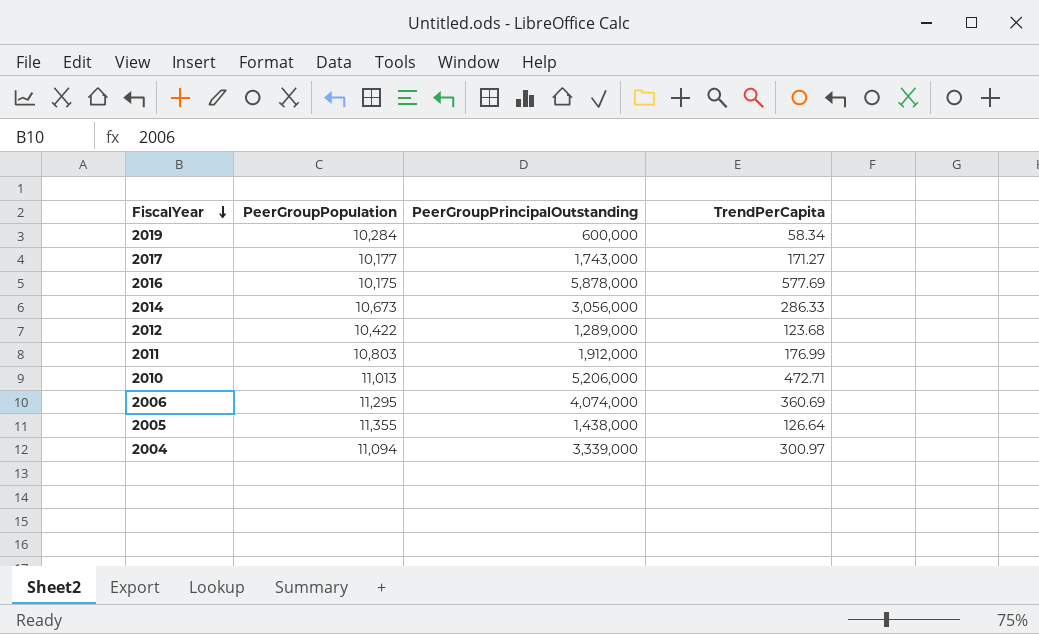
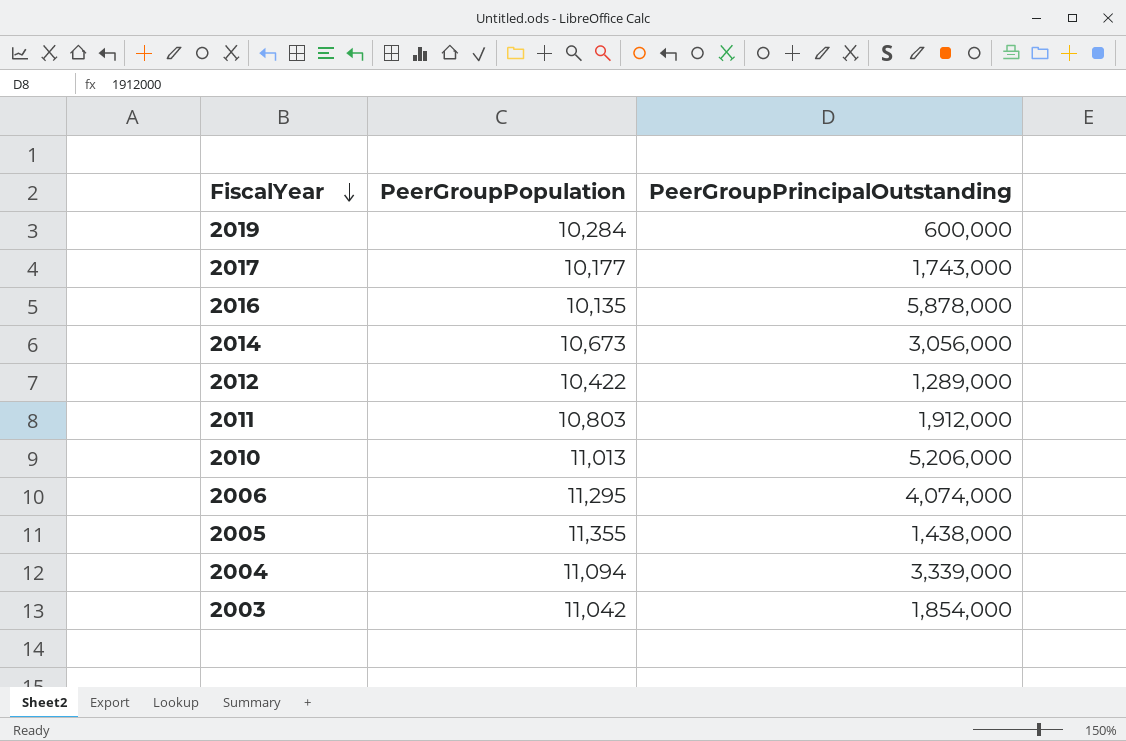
column TrendPerCapita | formula: [PeerGroupPrincipalOutstanding] / [PeerGroupPopulation] -> none
2016 | PeerGroupPopulation: 10,175 -> 10,135
row 2003: none -> 11,042 | 1,854,000

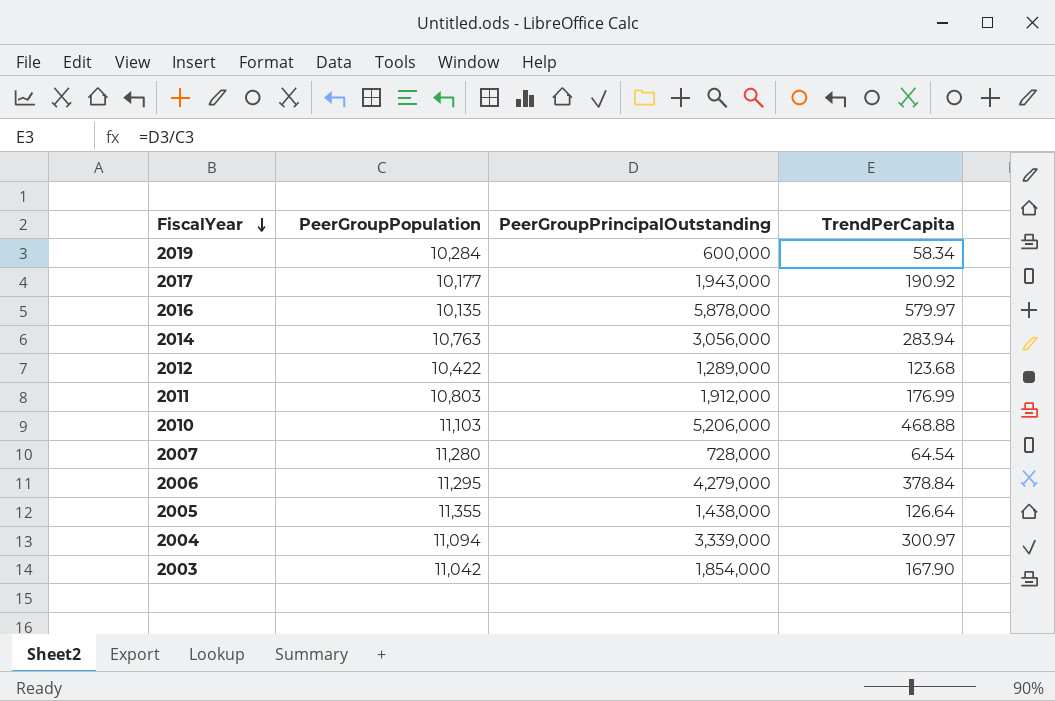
column TrendPerCapita | formula: none -> [PeerGroupPrincipalOutstanding] / [PeerGroupPopulation]
2017 | PeerGroupPrincipalOutstanding: 1,743,000 -> 1,943,000
2014 | PeerGroupPopulation: 10,673 -> 10,763
2010 | PeerGroupPopulation: 11,013 -> 11,103
row 2007: none -> 11,280 | 728,000 | 64.54
2006 | PeerGroupPrincipalOutstanding: 4,074,000 -> 4,279,000

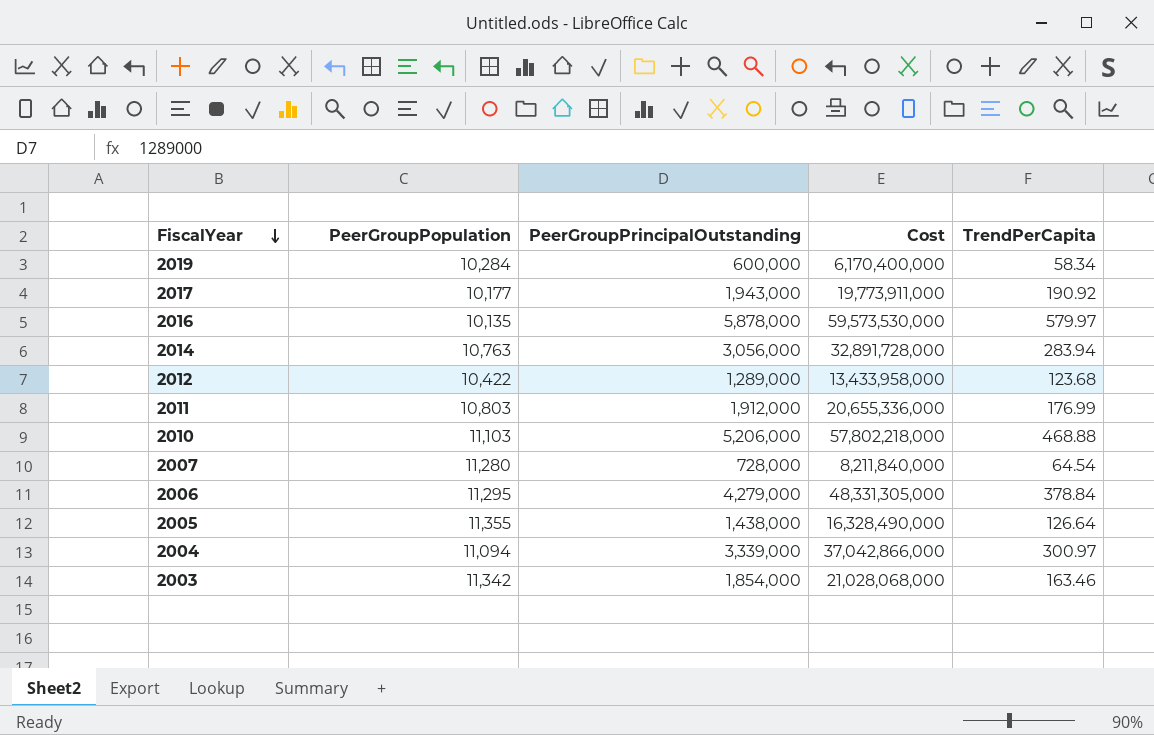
column Cost | formula: none -> [PeerGroupPopulation] * [PeerGroupPrincipalOutstanding]
2003 | PeerGroupPopulation: 11,042 -> 11,342
2003 | TrendPerCapita: 167.90 -> 163.46

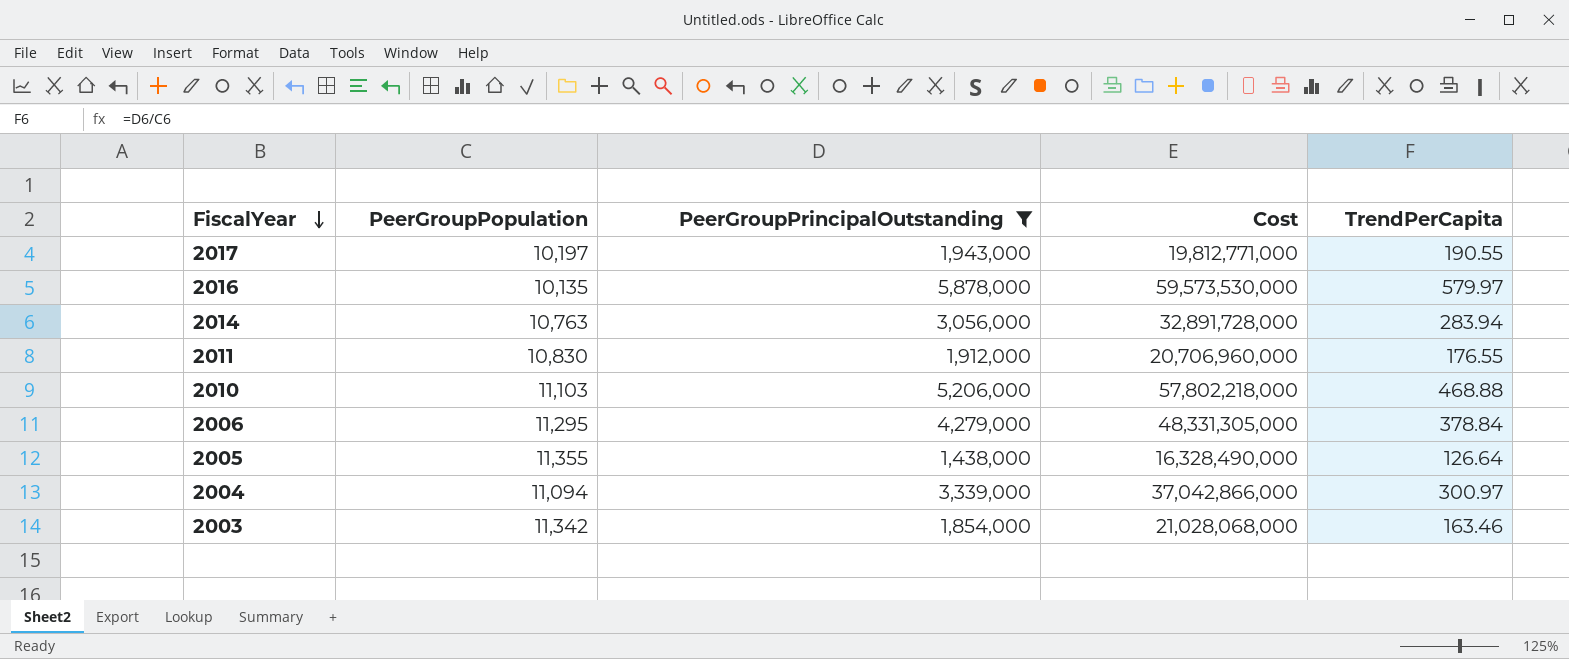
filter: none -> PeerGroupPrincipalOutstanding >= 1,438,000
2017 | PeerGroupPopulation: 10,177 -> 10,197
2017 | Cost: 19,773,911,000 -> 19,812,771,000
2017 | TrendPerCapita: 190.92 -> 190.55
2011 | PeerGroupPopulation: 10,803 -> 10,830
2011 | Cost: 20,655,336,000 -> 20,706,960,000
2011 | TrendPerCapita: 176.99 -> 176.55

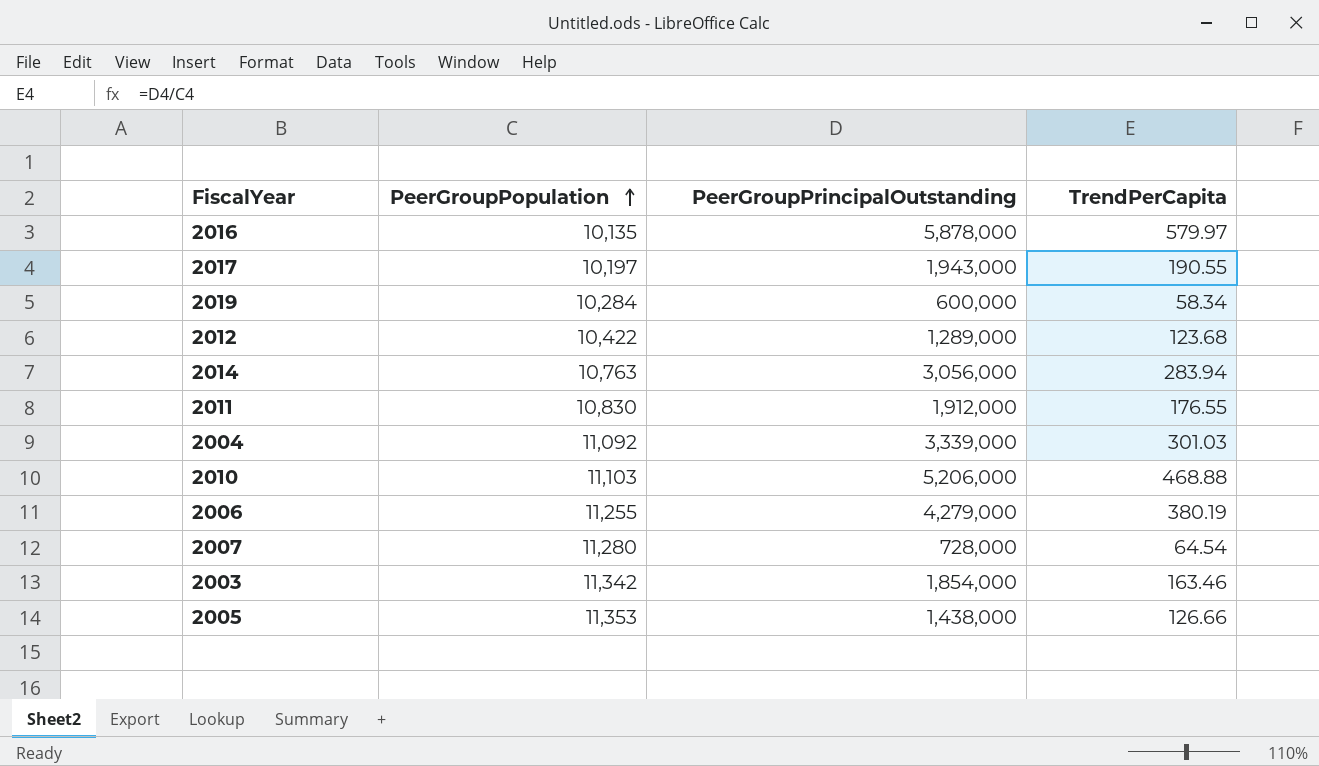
filter: PeerGroupPrincipalOutstanding >= 1,438,000 -> none
row order: FiscalYear descending -> PeerGroupPopulation ascending
column Cost | formula: [PeerGroupPopulation] * [PeerGroupPrincipalOutstanding] -> none
2004 | PeerGroupPopulation: 11,094 -> 11,092
2004 | TrendPerCapita: 300.97 -> 301.03
2006 | PeerGroupPopulation: 11,295 -> 11,255
2006 | TrendPerCapita: 378.84 -> 380.19
2005 | PeerGroupPopulation: 11,355 -> 11,353
2005 | TrendPerCapita: 126.64 -> 126.66

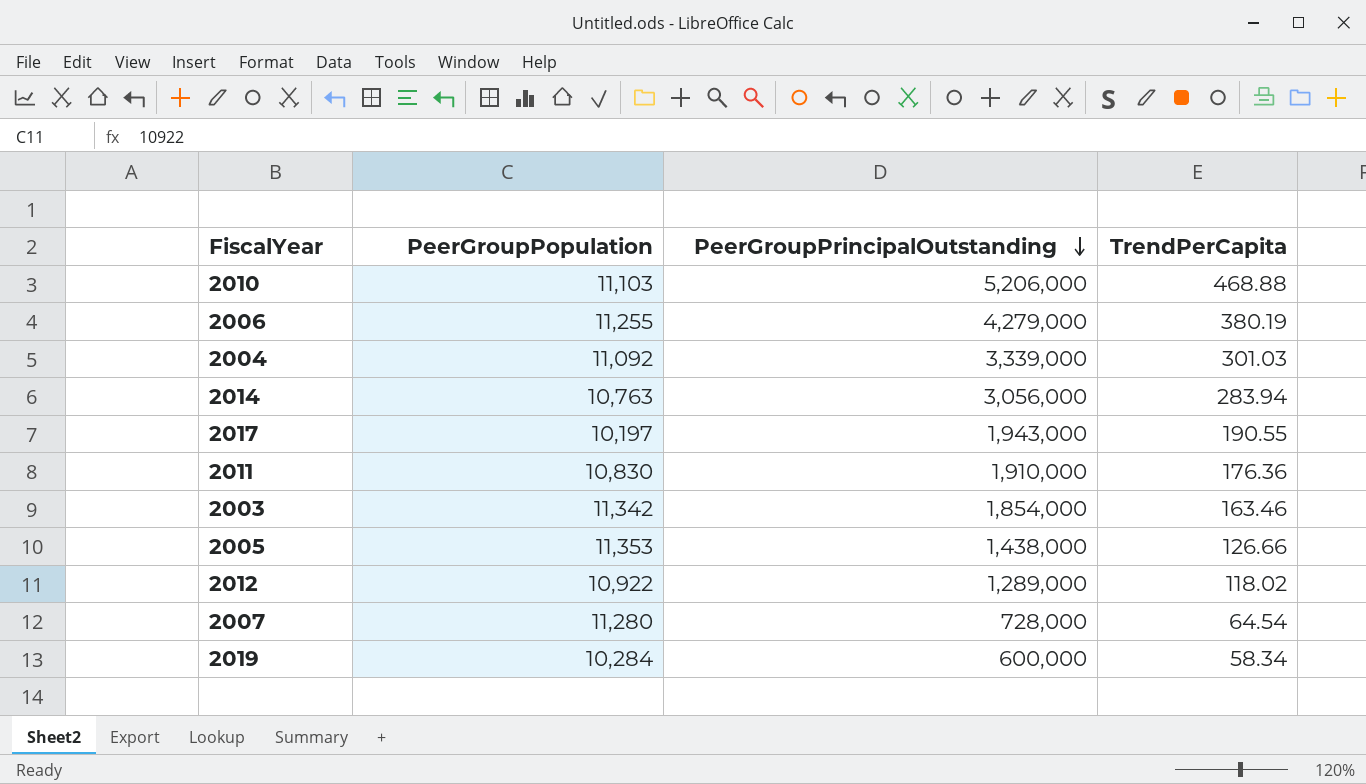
row order: PeerGroupPopulation ascending -> PeerGroupPrincipalOutstanding descending
row 2016: 10,135 | 5,878,000 | 579.97 -> none
2011 | PeerGroupPrincipalOutstanding: 1,912,000 -> 1,910,000
2011 | TrendPerCapita: 176.55 -> 176.36
2012 | PeerGroupPopulation: 10,422 -> 10,922
2012 | TrendPerCapita: 123.68 -> 118.02

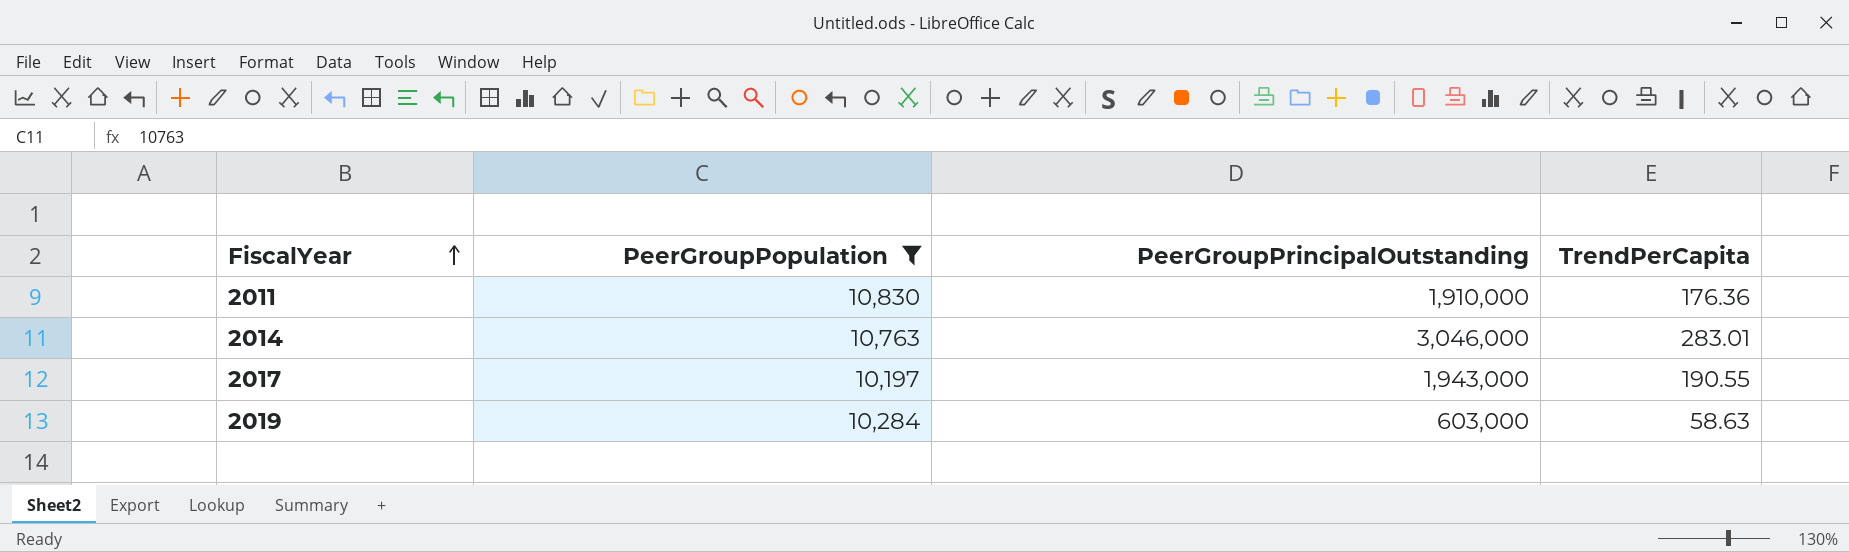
filter: none -> PeerGroupPopulation <= 10,830
row order: PeerGroupPrincipalOutstanding descending -> FiscalYear ascending
2014 | PeerGroupPrincipalOutstanding: 3,056,000 -> 3,046,000
2014 | TrendPerCapita: 283.94 -> 283.01
2019 | PeerGroupPrincipalOutstanding: 600,000 -> 603,000
2019 | TrendPerCapita: 58.34 -> 58.63

